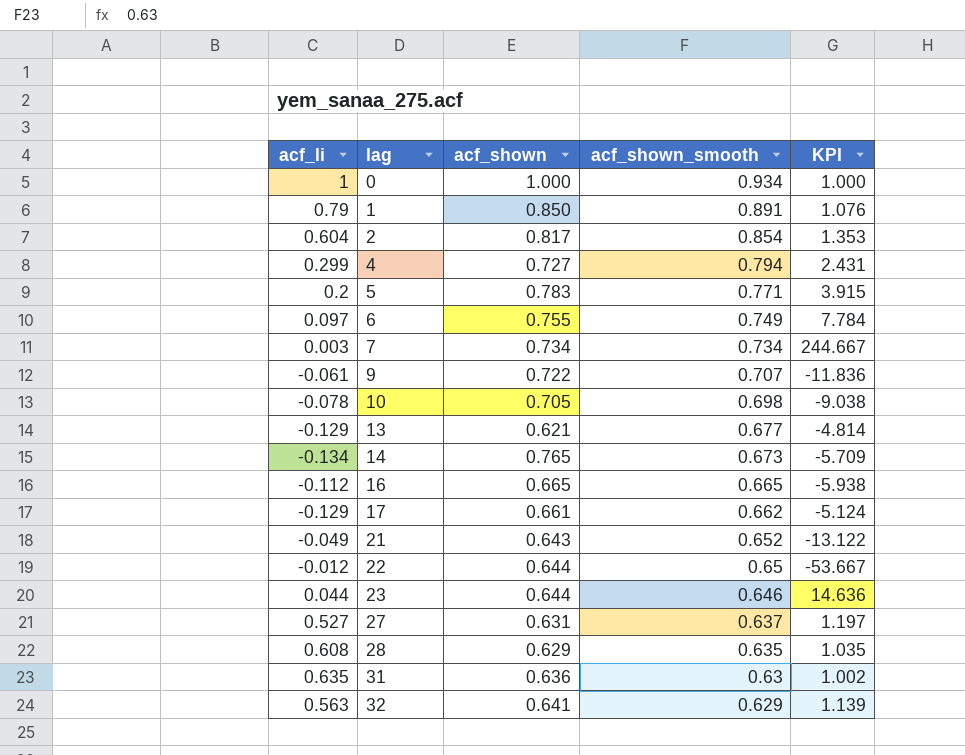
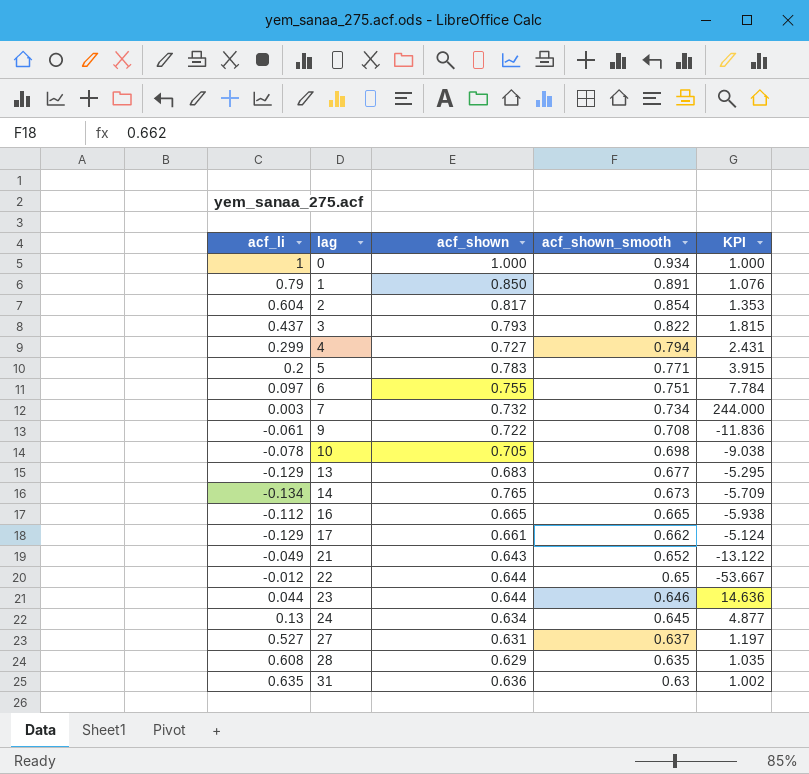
row 32: 0.563 | 0.641 | 0.629 | 1.139 -> none
row 3: none -> 0.437 | 0.793 | 0.822 | 1.815
6 | acf_shown_smooth: 0.749 -> 0.751
7 | acf_shown: 0.734 -> 0.732
7 | KPI: 244.667 -> 244.000
9 | acf_shown_smooth: 0.707 -> 0.708
13 | acf_shown: 0.621 -> 0.683
13 | KPI: -4.814 -> -5.295
row 24: none -> 0.13 | 0.634 | 0.645 | 4.877

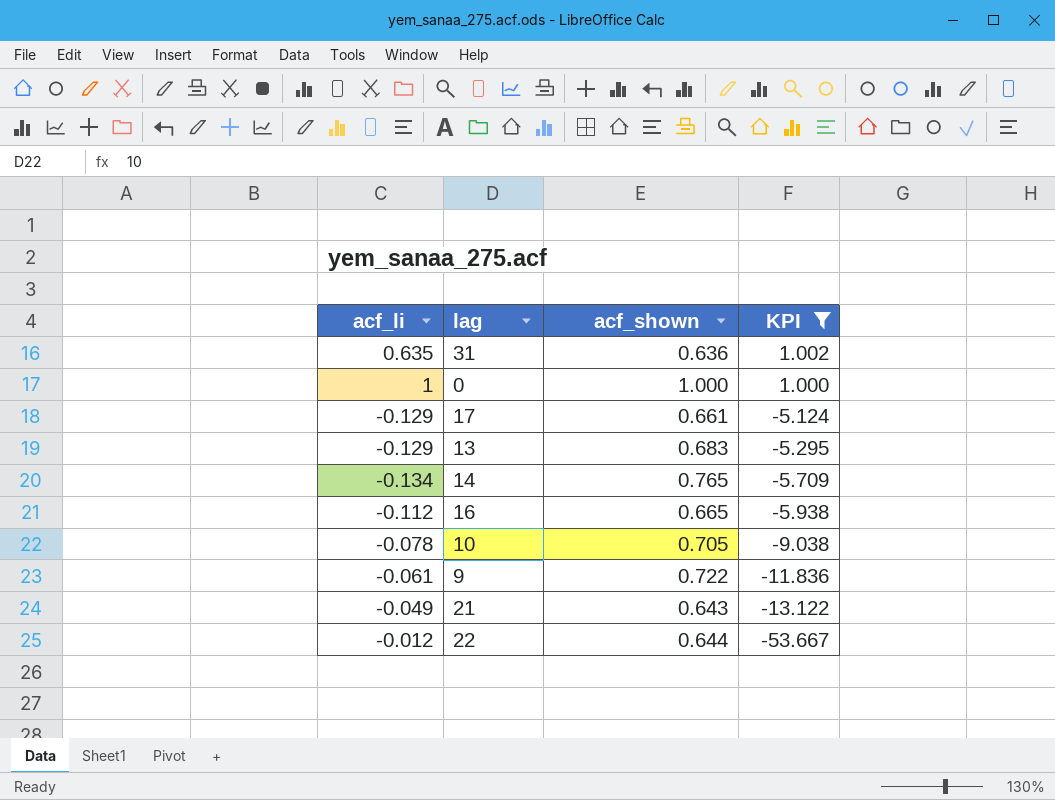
filter: none -> KPI <= 1.002
row order: lag ascending -> KPI descending
column acf_shown_smooth | position: 4 -> none

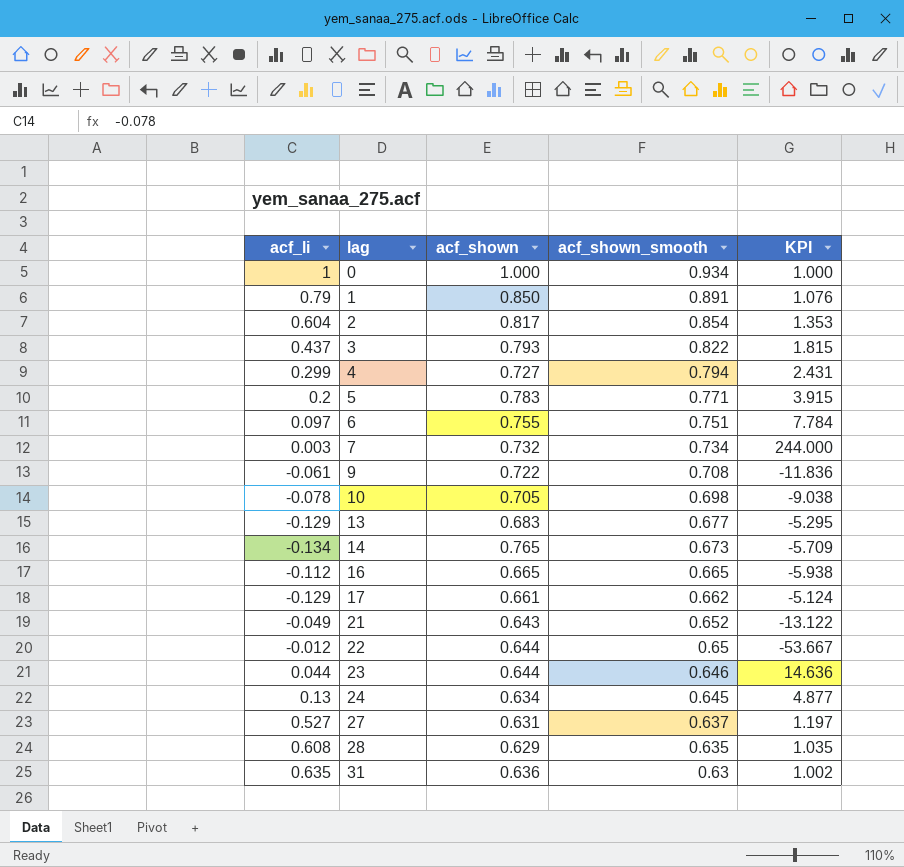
filter: KPI <= 1.002 -> none
row order: KPI descending -> lag ascending
column acf_shown_smooth | position: none -> 4

